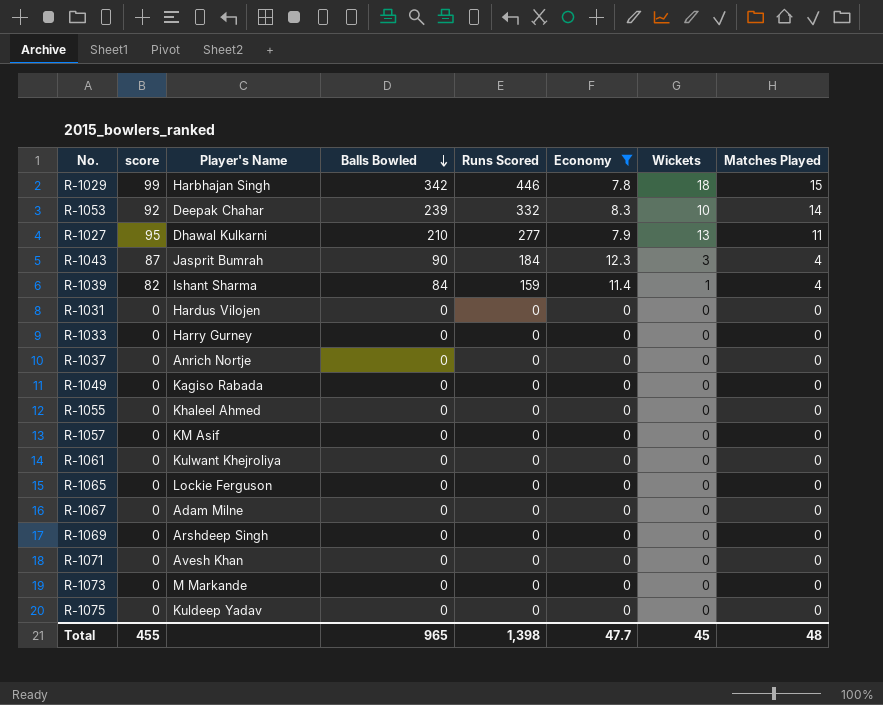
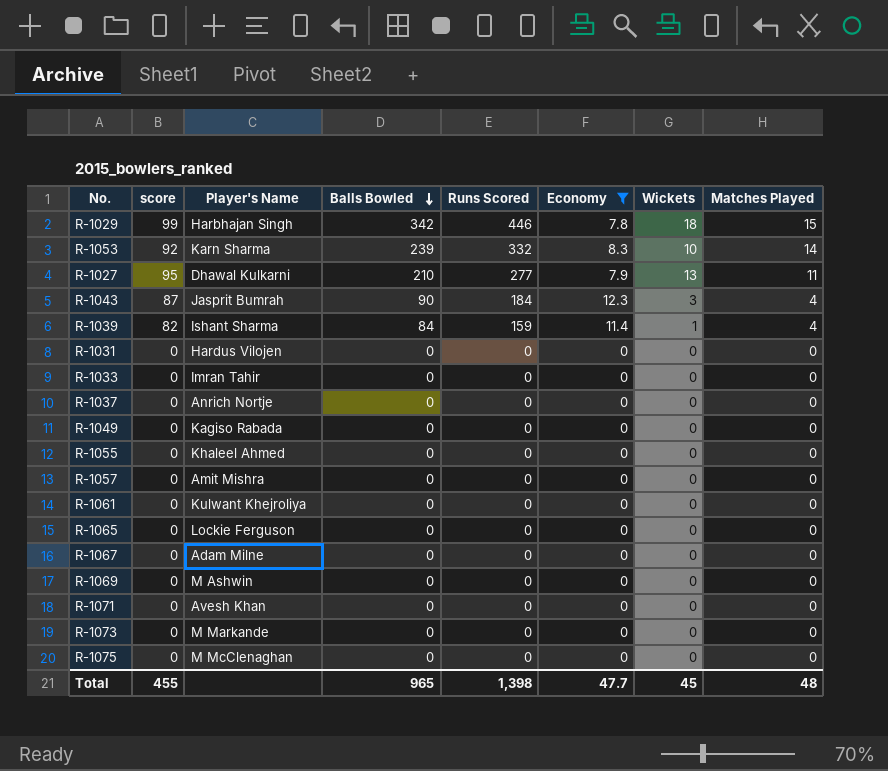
R-1053 | Player's Name: Deepak Chahar -> Karn Sharma
R-1033 | Player's Name: Harry Gurney -> Imran Tahir
R-1057 | Player's Name: KM Asif -> Amit Mishra
R-1069 | Player's Name: Arshdeep Singh -> M Ashwin
R-1075 | Player's Name: Kuldeep Yadav -> M McClenaghan

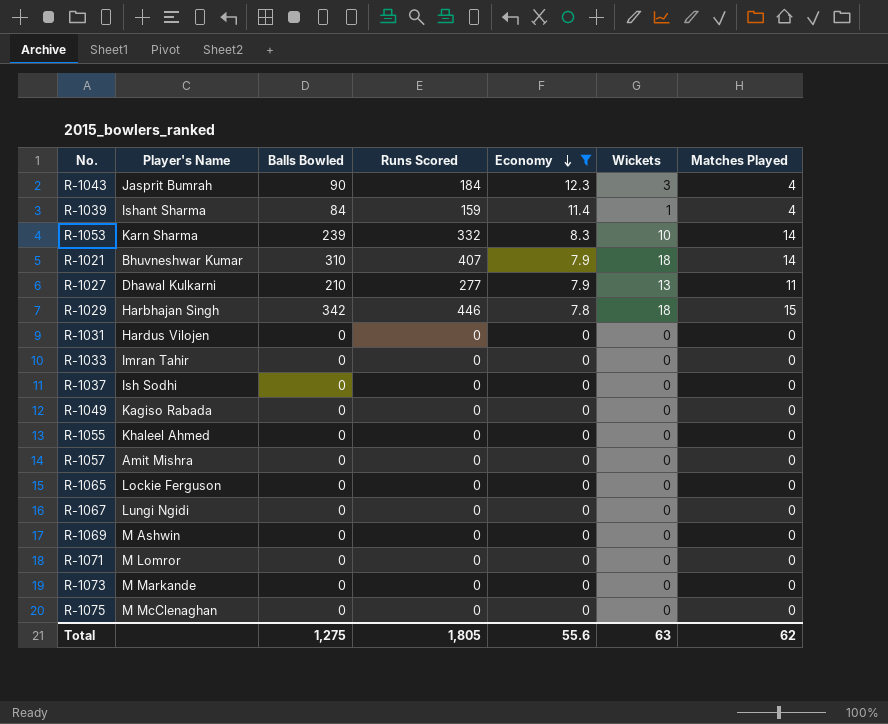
row order: Balls Bowled descending -> Economy descending
column score | position: 2 -> none
row R-1061: 0 | Kulwant Khejroliya | 0 | 0 | 0 | 0 | 0 -> none
row R-1021: none -> Bhuvneshwar Kumar | 310 | 407 | 7.9 | 18 | 14
R-1037 | Player's Name: Anrich Nortje -> Ish Sodhi
R-1067 | Player's Name: Adam Milne -> Lungi Ngidi
R-1071 | Player's Name: Avesh Khan -> M Lomror
Total | Balls Bowled: 965 -> 1,275
Total | Runs Scored: 1,398 -> 1,805
Total | Economy: 47.7 -> 55.6
Total | Wickets: 45 -> 63
Total | Matches Played: 48 -> 62

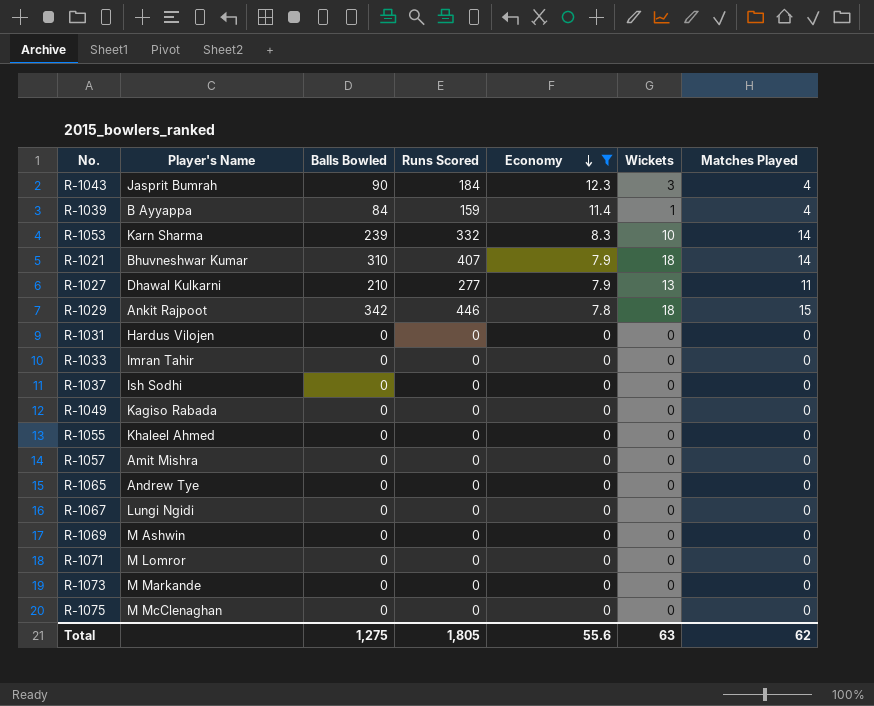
R-1039 | Player's Name: Ishant Sharma -> B Ayyappa
R-1029 | Player's Name: Harbhajan Singh -> Ankit Rajpoot
R-1065 | Player's Name: Lockie Ferguson -> Andrew Tye

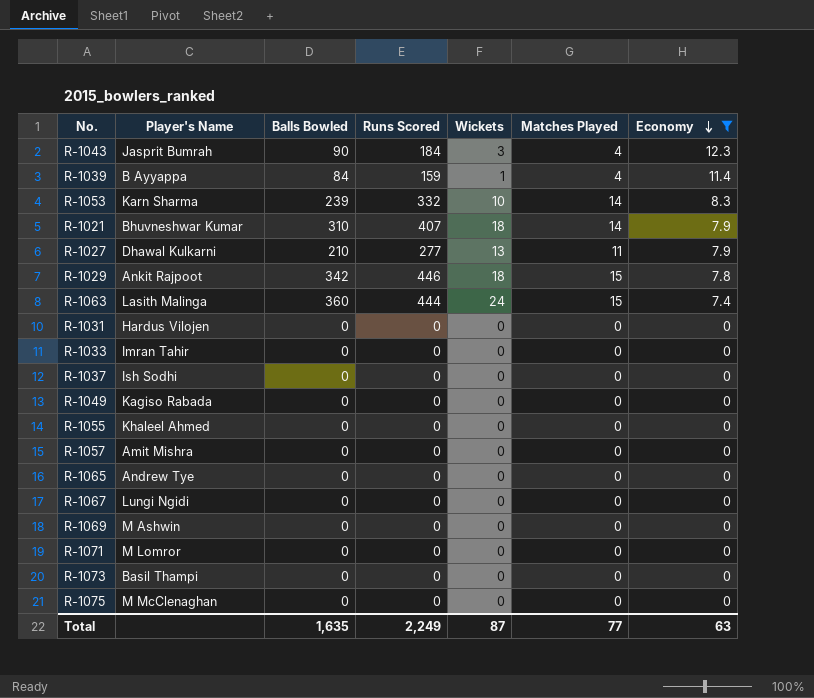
column Economy | position: 5 -> 7
row R-1063: none -> Lasith Malinga | 360 | 444 | 24 | 15 | 7.4
R-1073 | Player's Name: M Markande -> Basil Thampi
Total | Balls Bowled: 1,275 -> 1,635
Total | Runs Scored: 1,805 -> 2,249
Total | Wickets: 63 -> 87
Total | Matches Played: 62 -> 77
Total | Economy: 55.6 -> 63

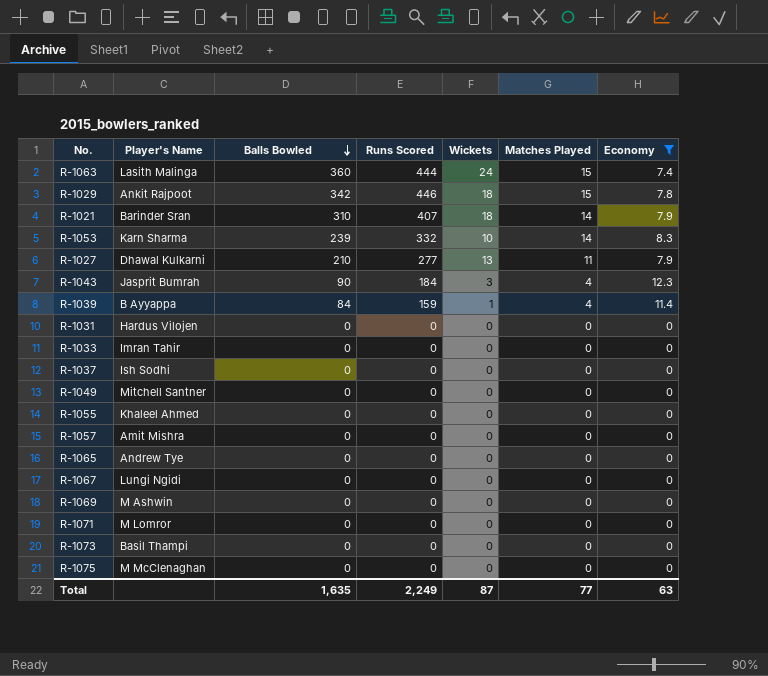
row order: Economy descending -> Balls Bowled descending
R-1021 | Player's Name: Bhuvneshwar Kumar -> Barinder Sran
R-1049 | Player's Name: Kagiso Rabada -> Mitchell Santner

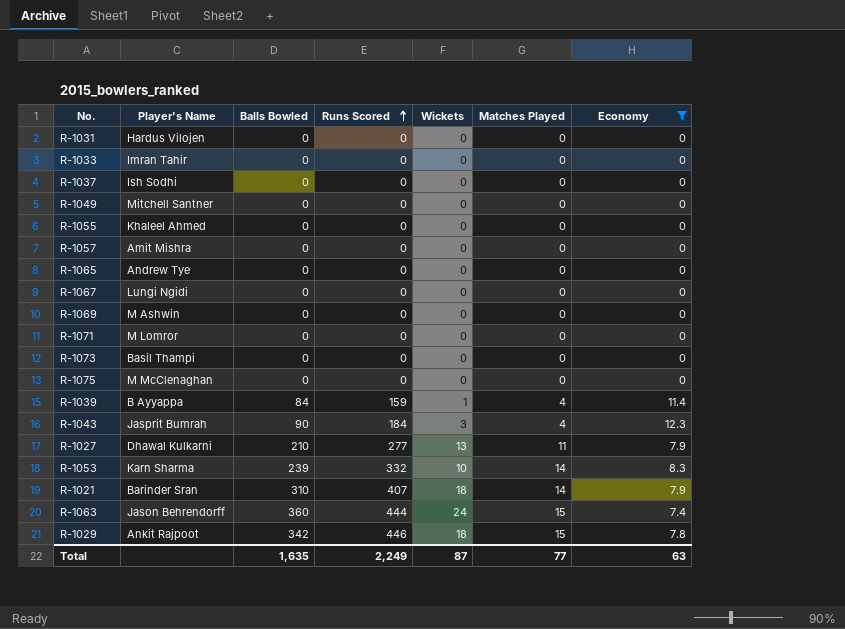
row order: Balls Bowled descending -> Runs Scored ascending
R-1063 | Player's Name: Lasith Malinga -> Jason Behrendorff

